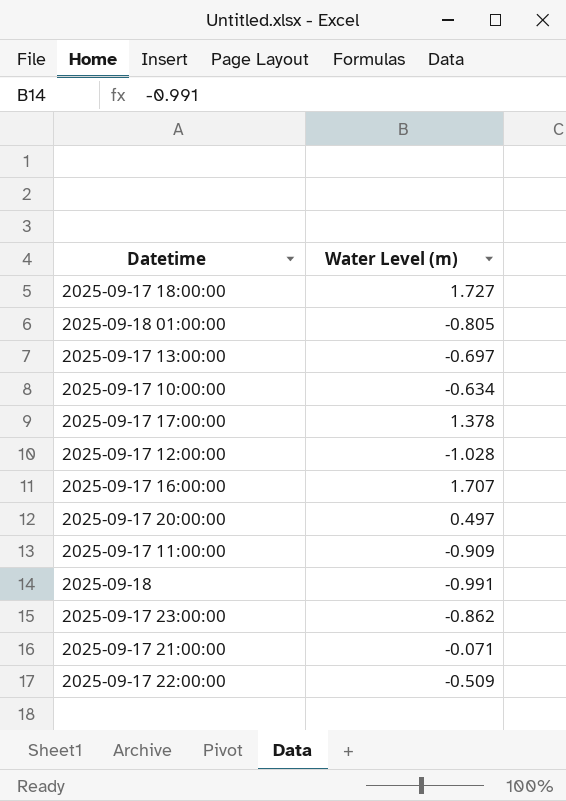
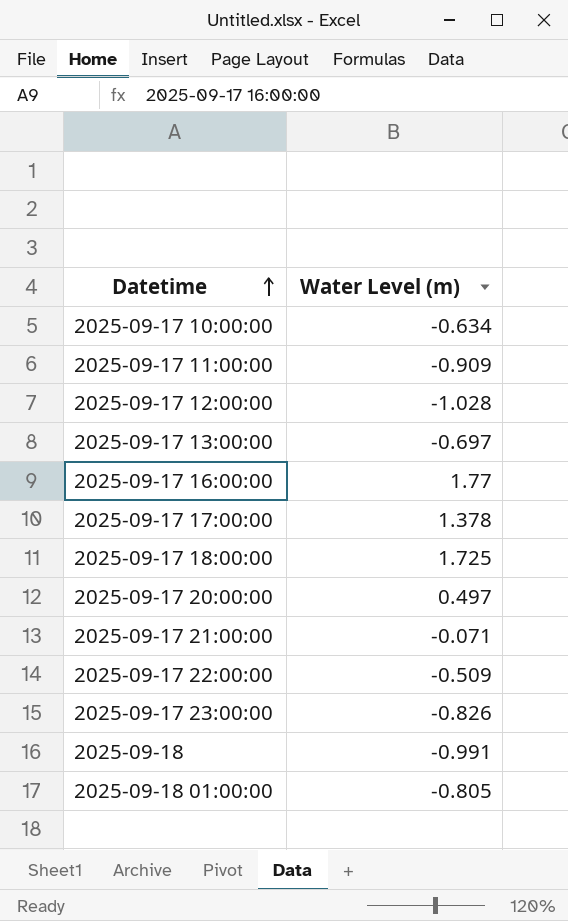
row order: none -> Datetime ascending
2025-09-17 16:00:00 | Water Level (m): 1.707 -> 1.77
2025-09-17 18:00:00 | Water Level (m): 1.727 -> 1.725
2025-09-17 23:00:00 | Water Level (m): -0.862 -> -0.826

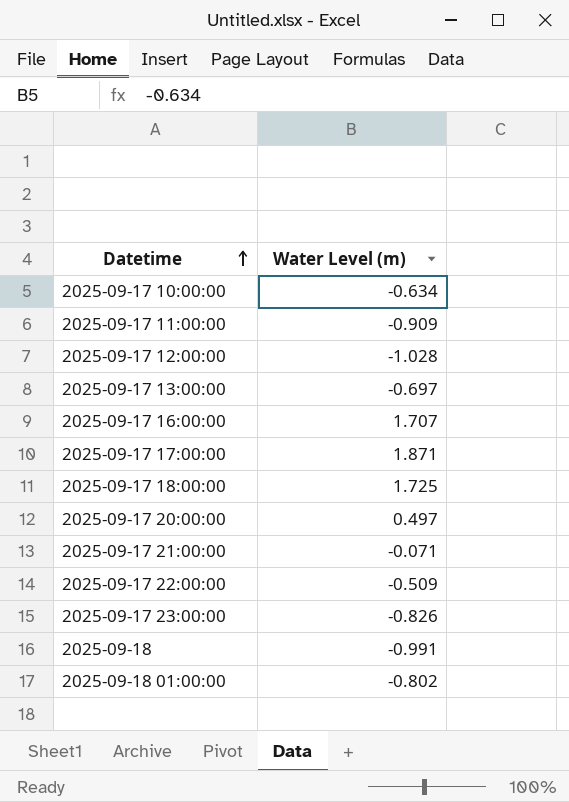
2025-09-17 16:00:00 | Water Level (m): 1.77 -> 1.707
2025-09-17 17:00:00 | Water Level (m): 1.378 -> 1.871
2025-09-18 01:00:00 | Water Level (m): -0.805 -> -0.802

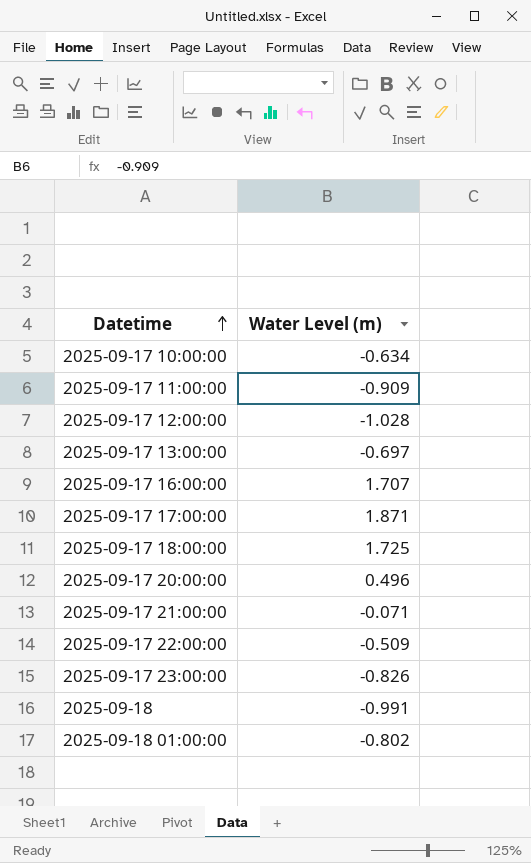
2025-09-17 20:00:00 | Water Level (m): 0.497 -> 0.496

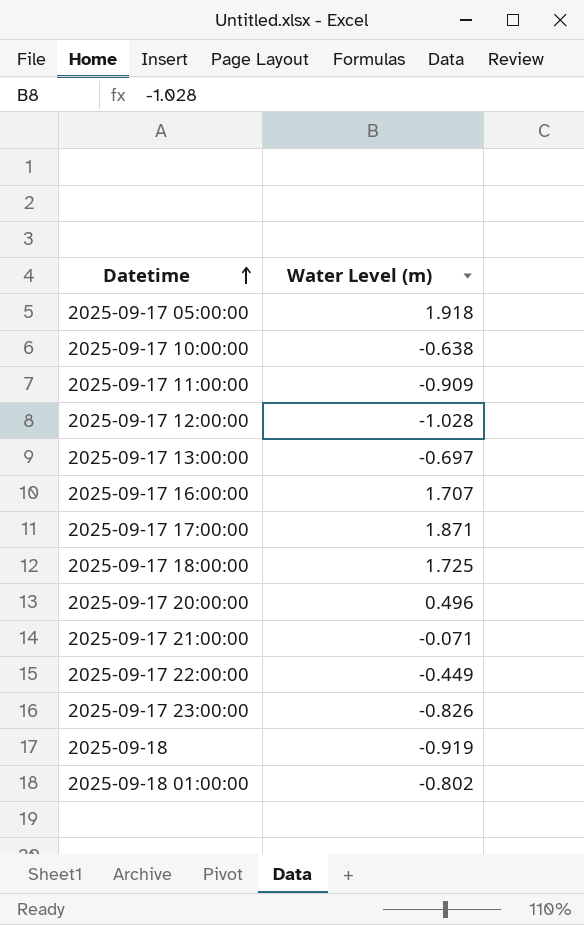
row 2025-09-17 05:00:00: none -> 1.918
2025-09-17 10:00:00 | Water Level (m): -0.634 -> -0.638
2025-09-17 22:00:00 | Water Level (m): -0.509 -> -0.449
2025-09-18 | Water Level (m): -0.991 -> -0.919

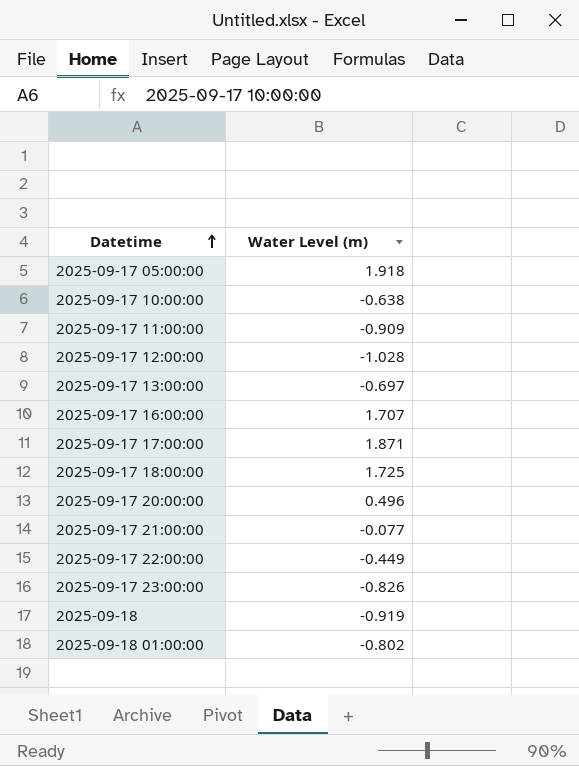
2025-09-17 21:00:00 | Water Level (m): -0.071 -> -0.077

